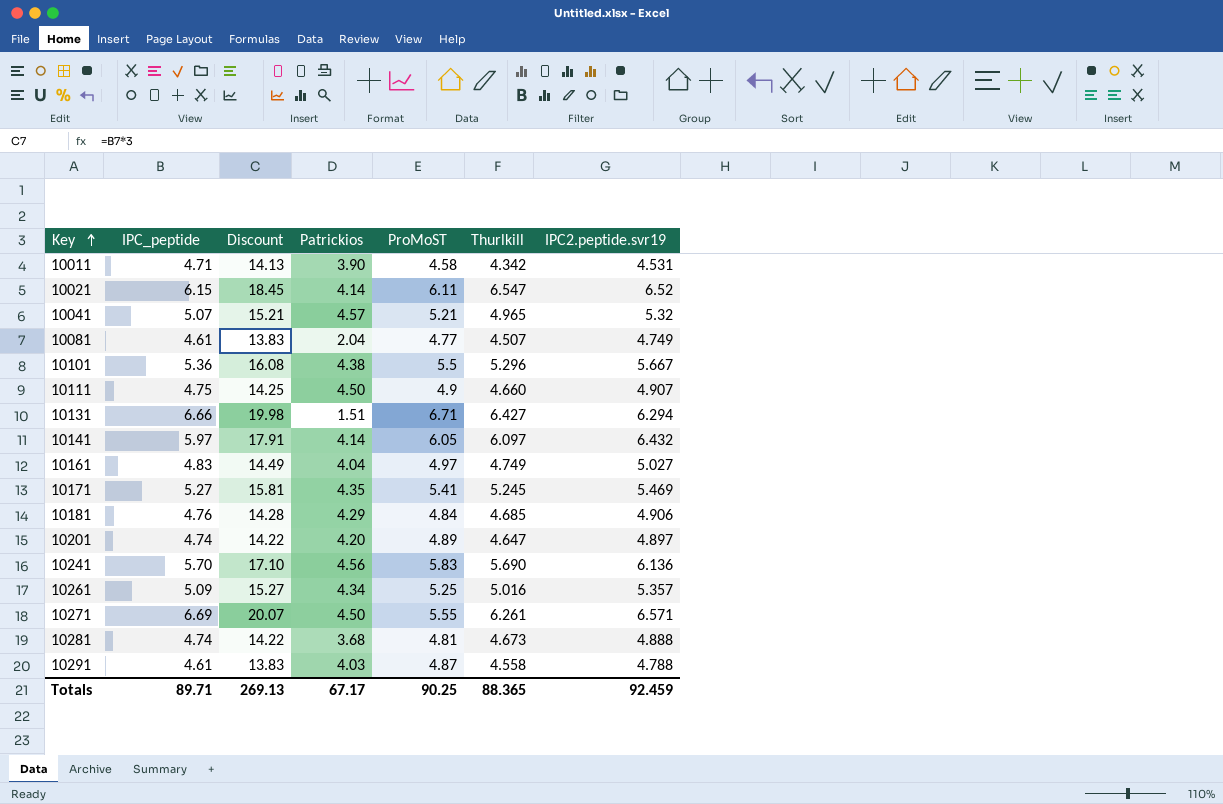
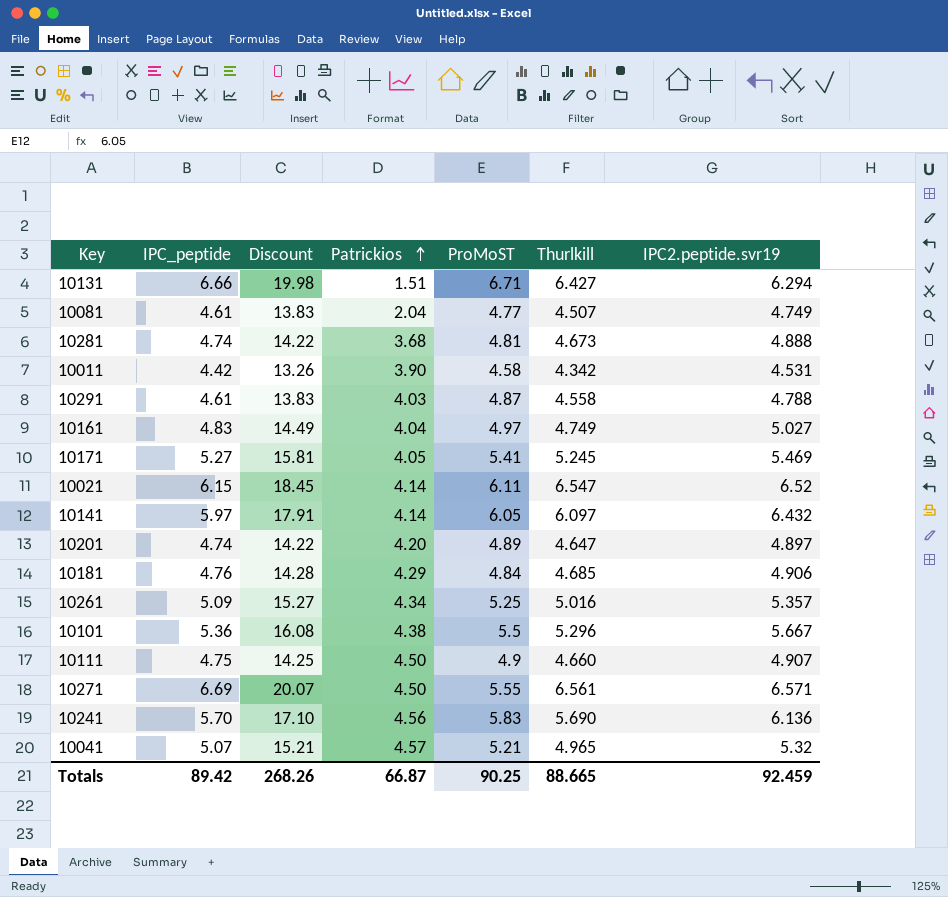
row order: Key ascending -> Patrickios ascending
10011 | IPC_peptide: 4.71 -> 4.42
10011 | Discount: 14.13 -> 13.26
10171 | Patrickios: 4.35 -> 4.05
10271 | Thurlkill: 6.261 -> 6.561
Totals | IPC_peptide: 89.71 -> 89.42
Totals | Discount: 269.13 -> 268.26
Totals | Patrickios: 67.17 -> 66.87
Totals | Thurlkill: 88.365 -> 88.665

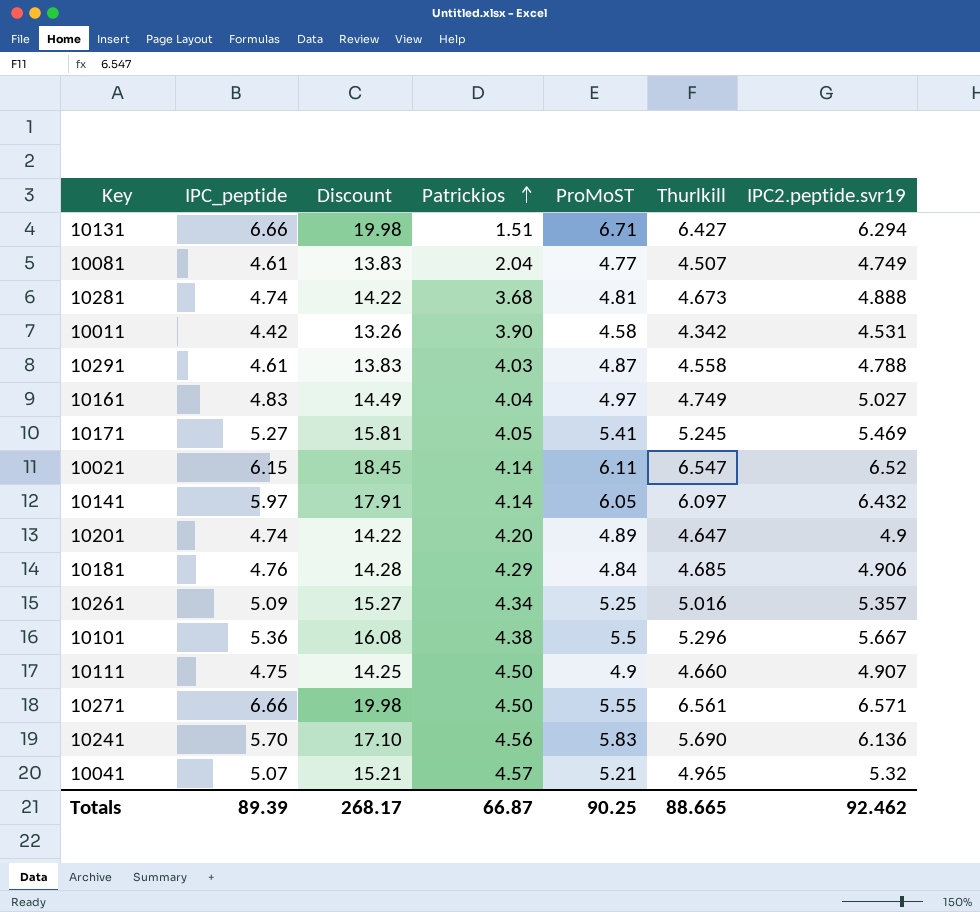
10201 | IPC2.peptide.svr19: 4.897 -> 4.9
10271 | IPC_peptide: 6.69 -> 6.66
10271 | Discount: 20.07 -> 19.98
Totals | IPC_peptide: 89.42 -> 89.39
Totals | Discount: 268.26 -> 268.17
Totals | IPC2.peptide.svr19: 92.459 -> 92.462

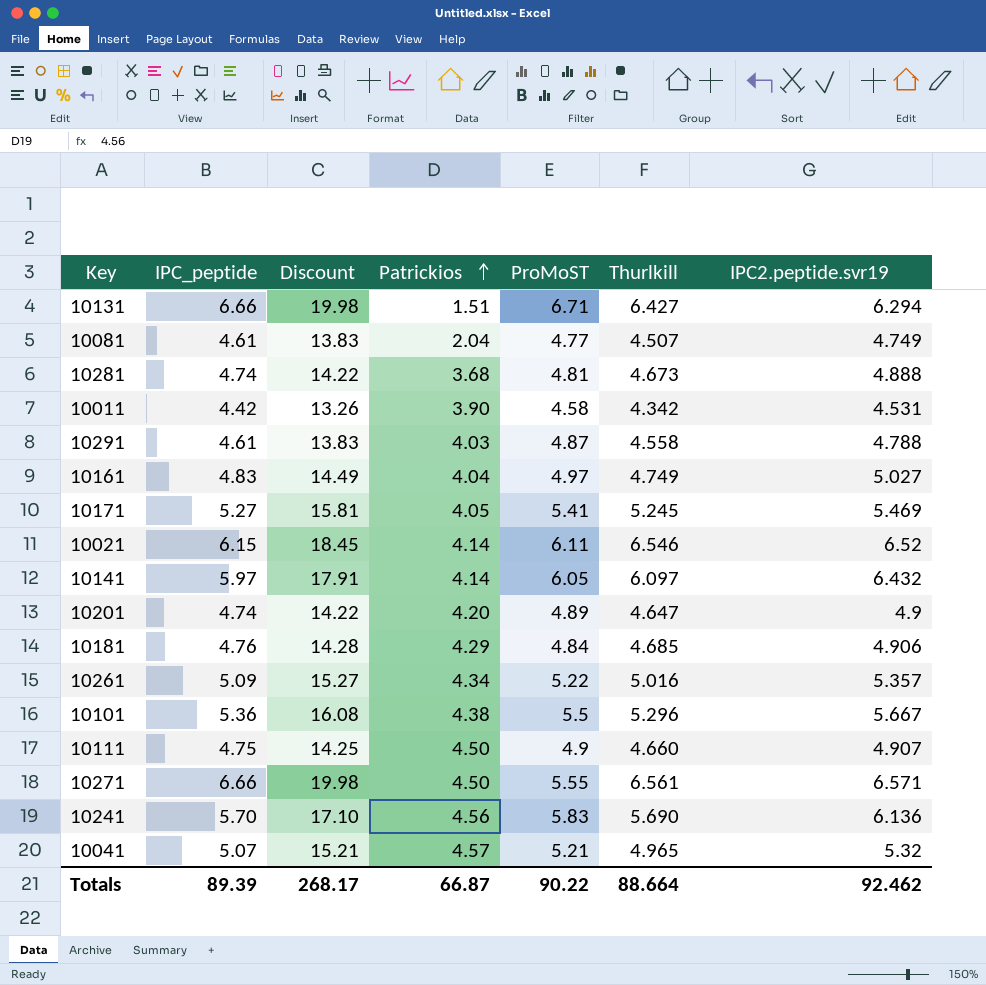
10021 | Thurlkill: 6.547 -> 6.546
10261 | ProMoST: 5.25 -> 5.22
Totals | ProMoST: 90.25 -> 90.22
Totals | Thurlkill: 88.665 -> 88.664

